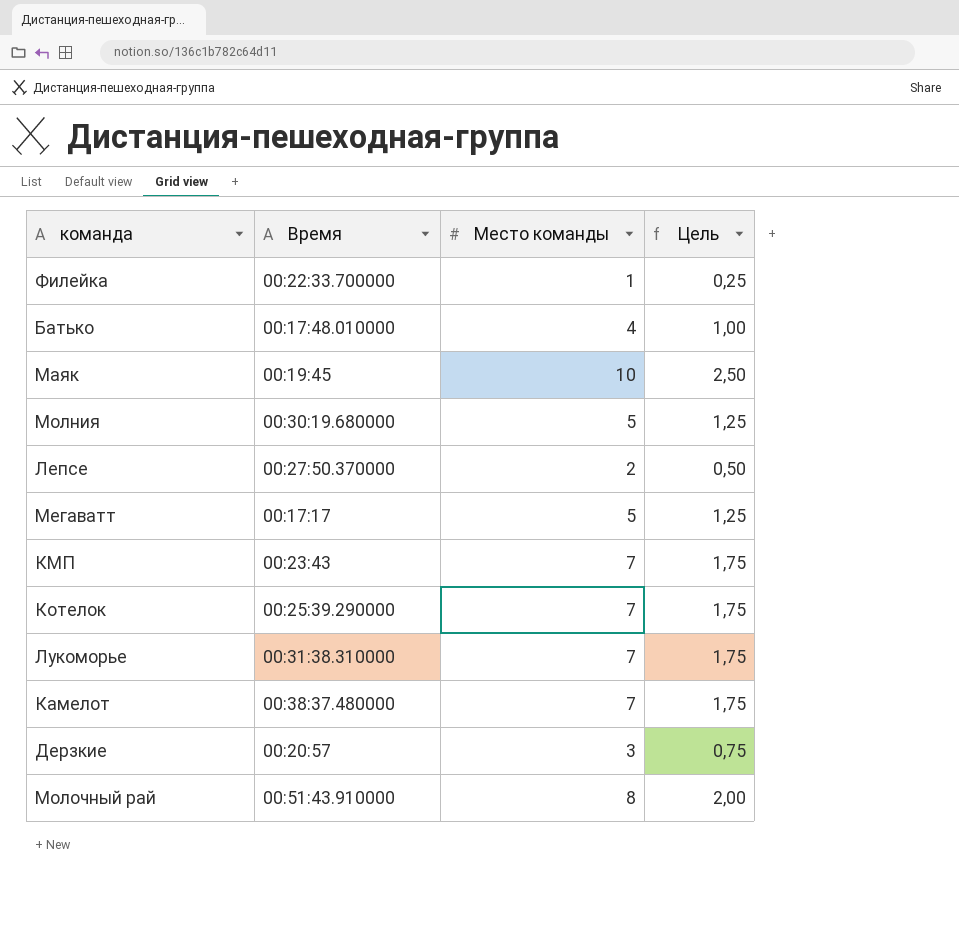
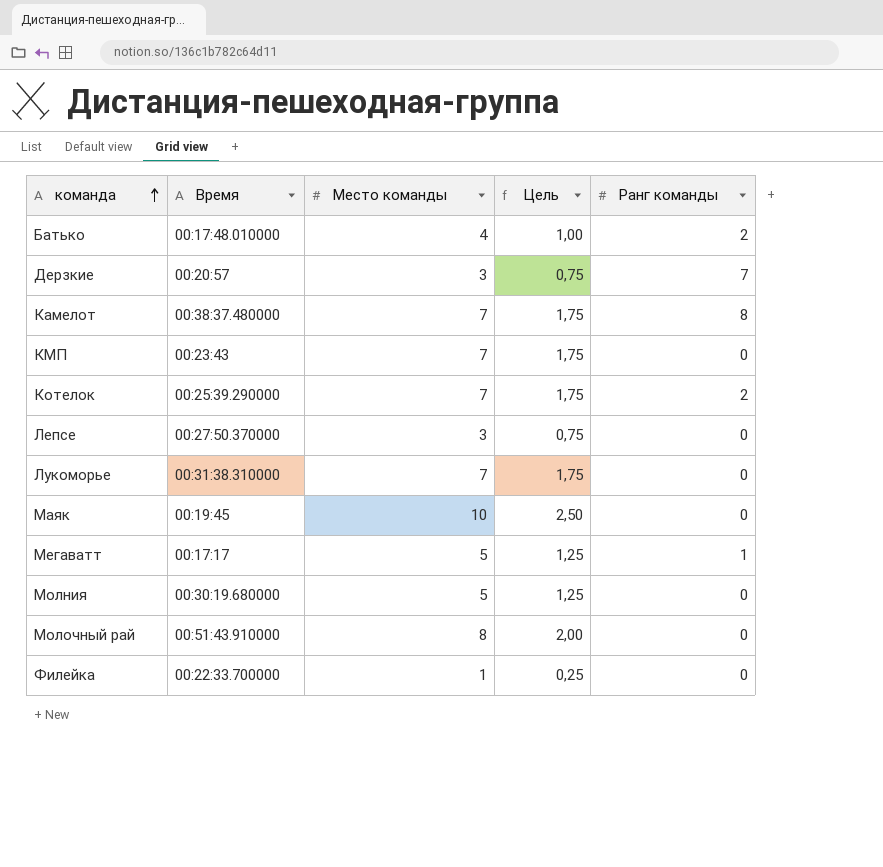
row order: none -> команда ascending
column Ранг команды | position: none -> 5
Лепсе | Место команды: 2 -> 3
Лепсе | Цель: 0,50 -> 0,75

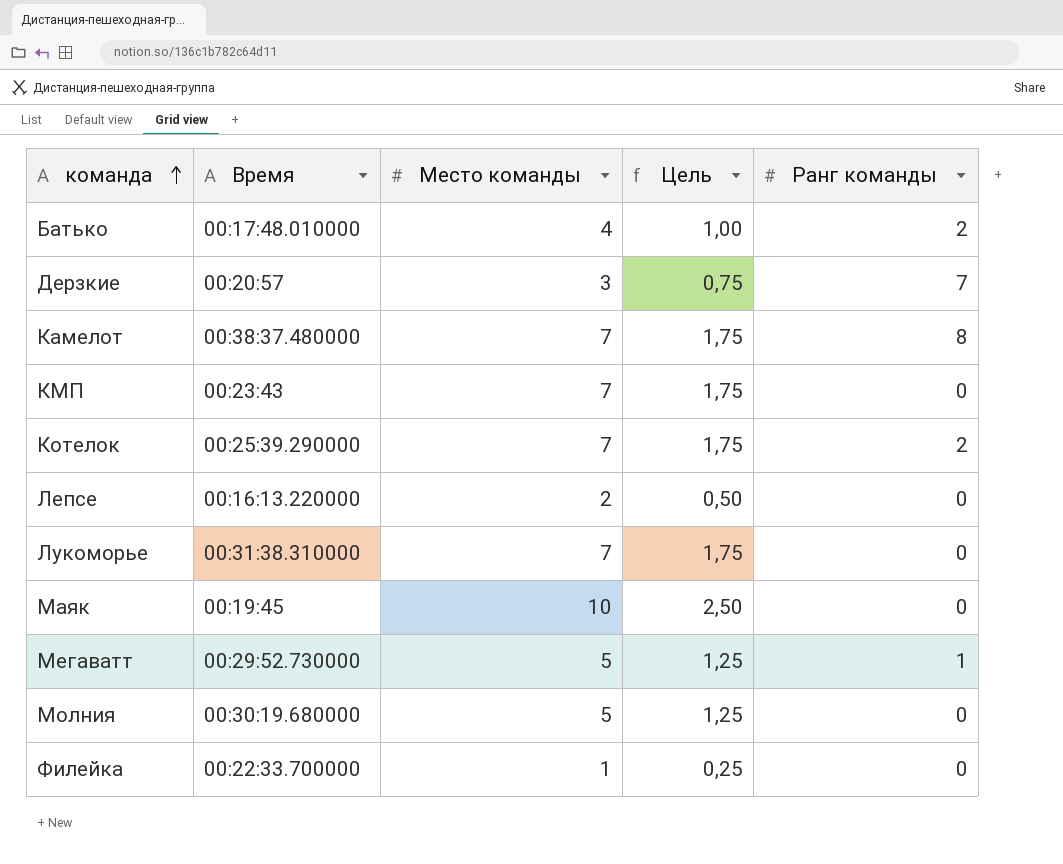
row Молочный рай: 00:51:43.910000 | 8 | 2,00 | 0 -> none
Лепсе | Время: 00:27:50.370000 -> 00:16:13.220000
Лепсе | Место команды: 3 -> 2
Лепсе | Цель: 0,75 -> 0,50
Мегаватт | Время: 00:17:17 -> 00:29:52.730000

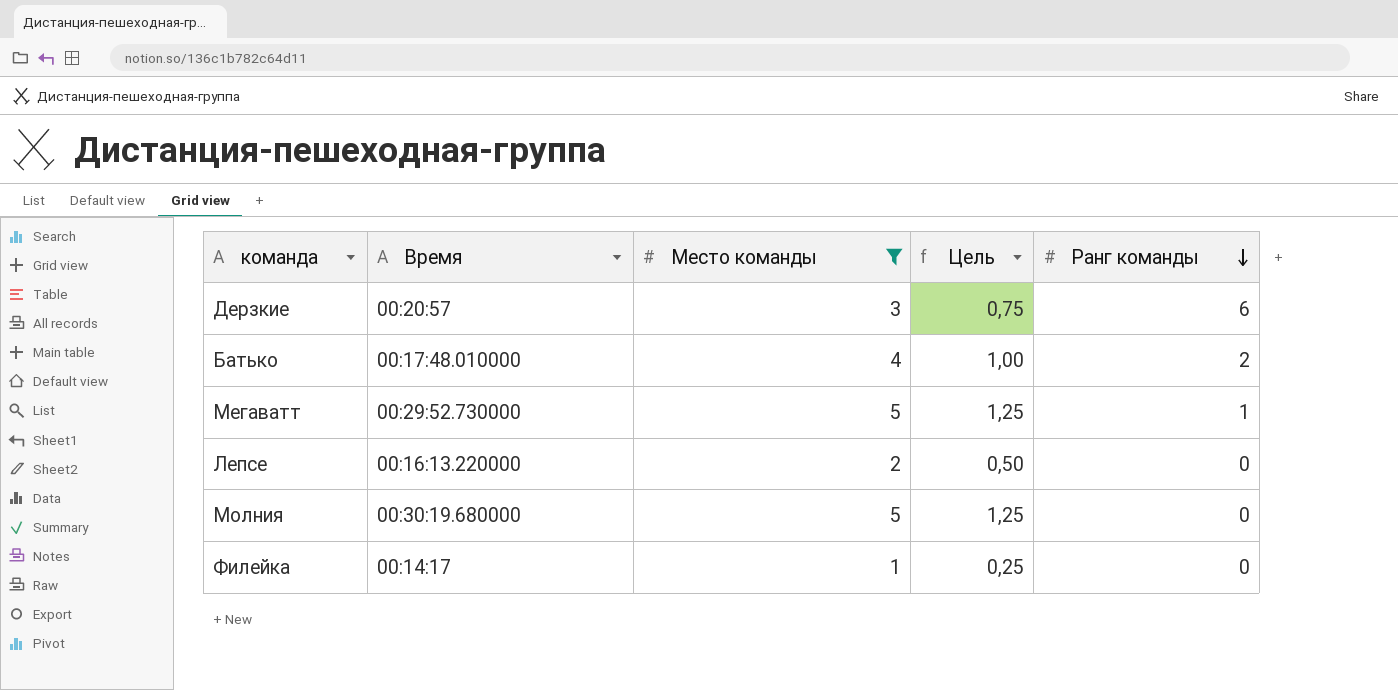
filter: none -> Место команды <= 5
row order: команда ascending -> Ранг команды descending
Дерзкие | Ранг команды: 7 -> 6
Филейка | Время: 00:22:33.700000 -> 00:14:17

